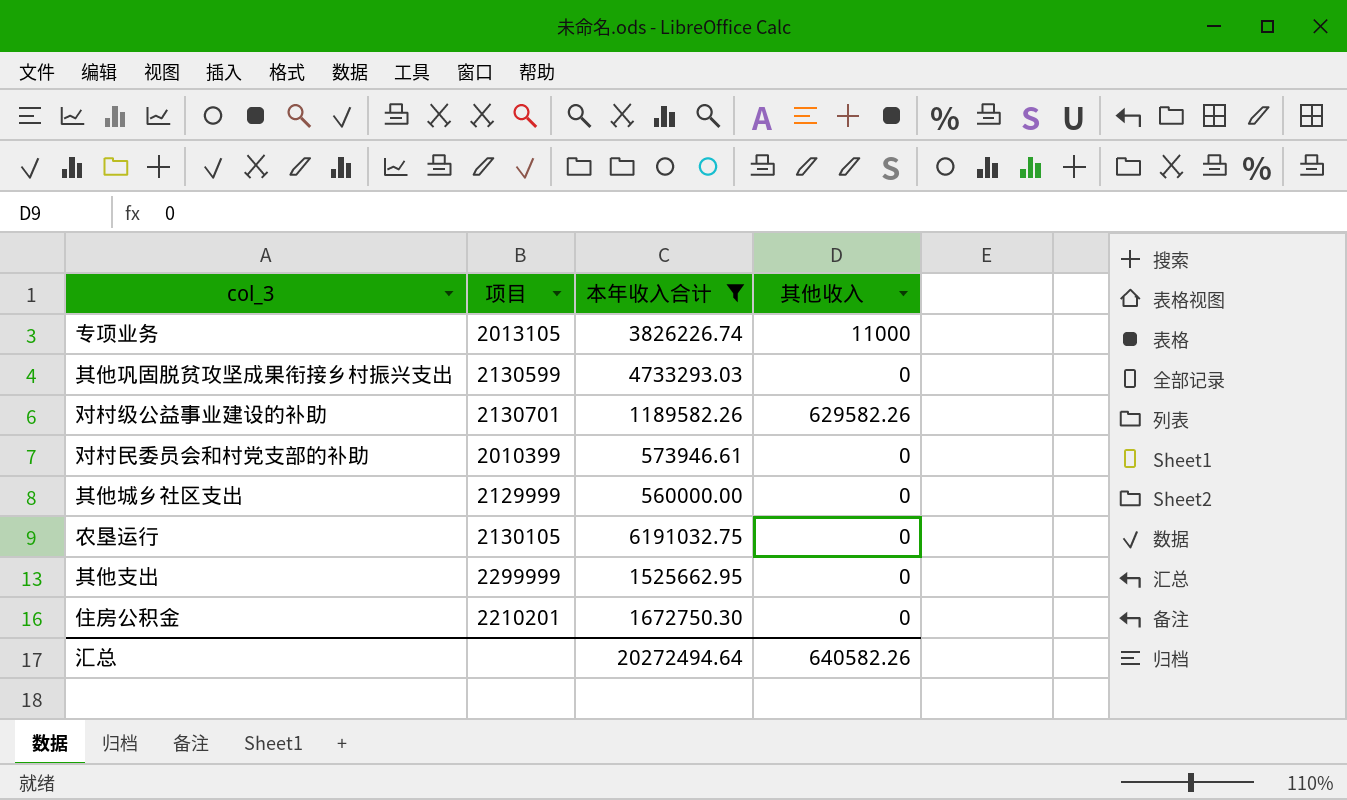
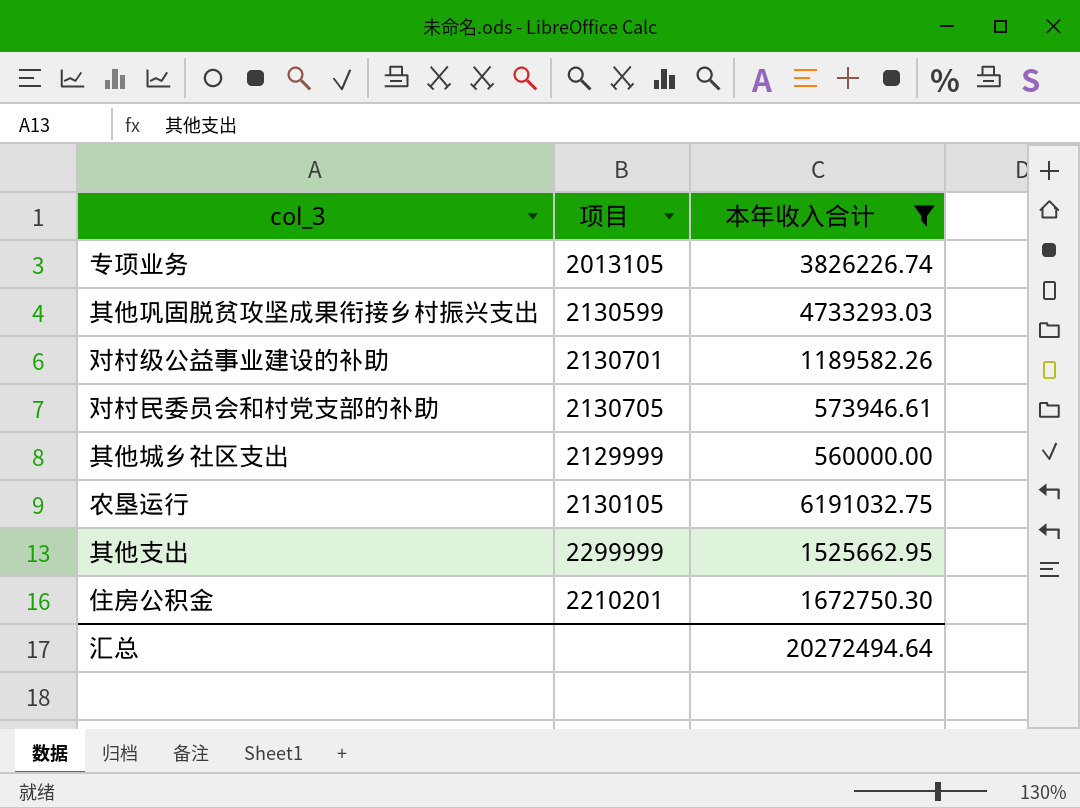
column 其他收入 | position: 4 -> none
对村民委员会和村党支部的补助 | 项目: 2010399 -> 2130705

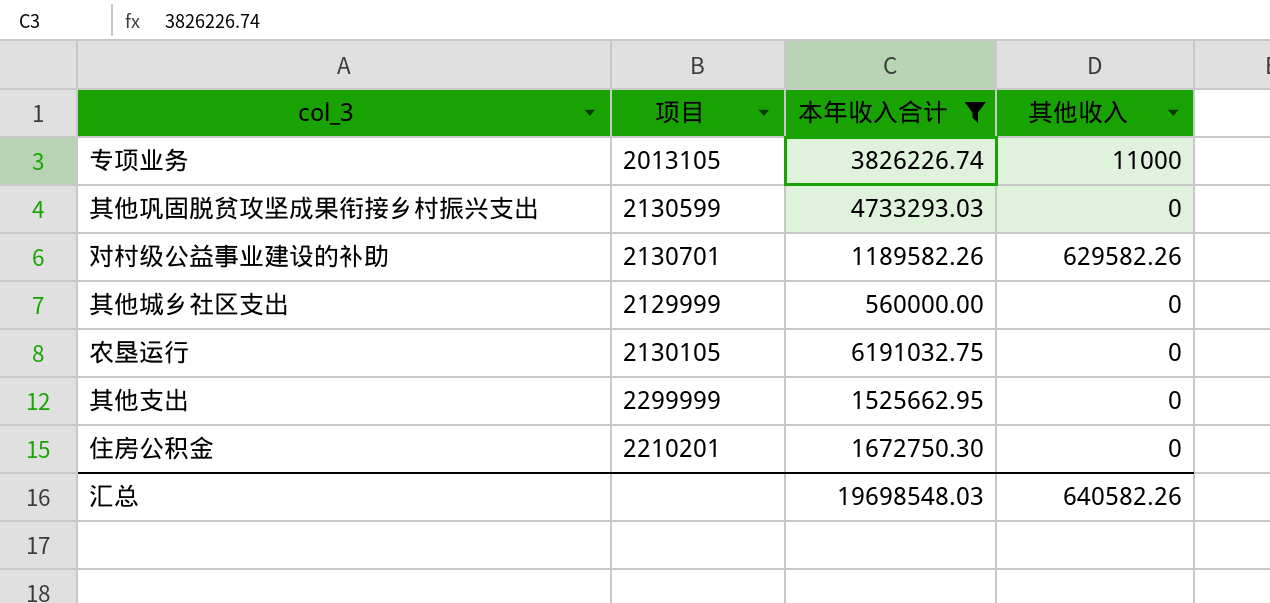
column 其他收入 | position: none -> 4
row 对村民委员会和村党支部的补助: 2130705 | 573946.61 -> none
汇总 | 本年收入合计: 20272494.64 -> 19698548.03

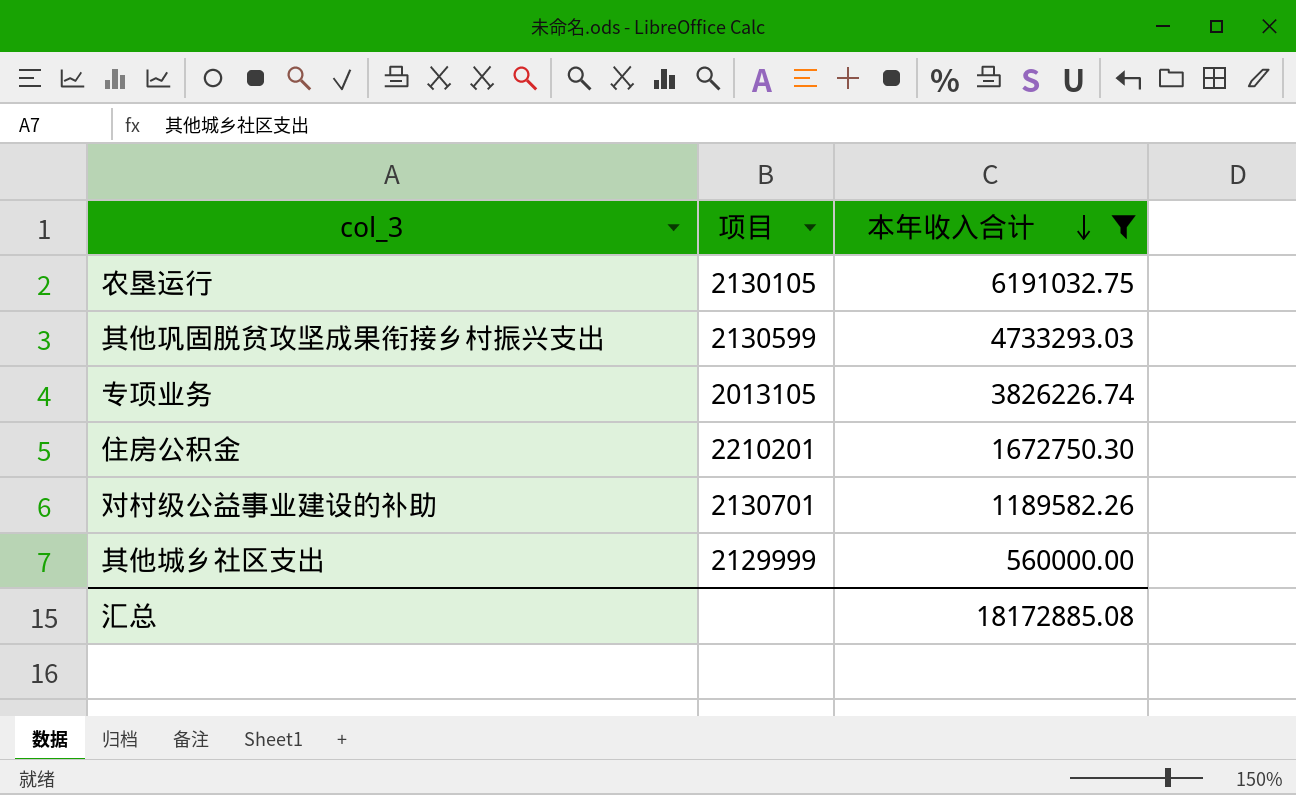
row order: none -> 本年收入合计 descending
column 其他收入 | position: 4 -> none
row 其他支出: 2299999 | 1525662.95 | 0 -> none
汇总 | 本年收入合计: 19698548.03 -> 18172885.08

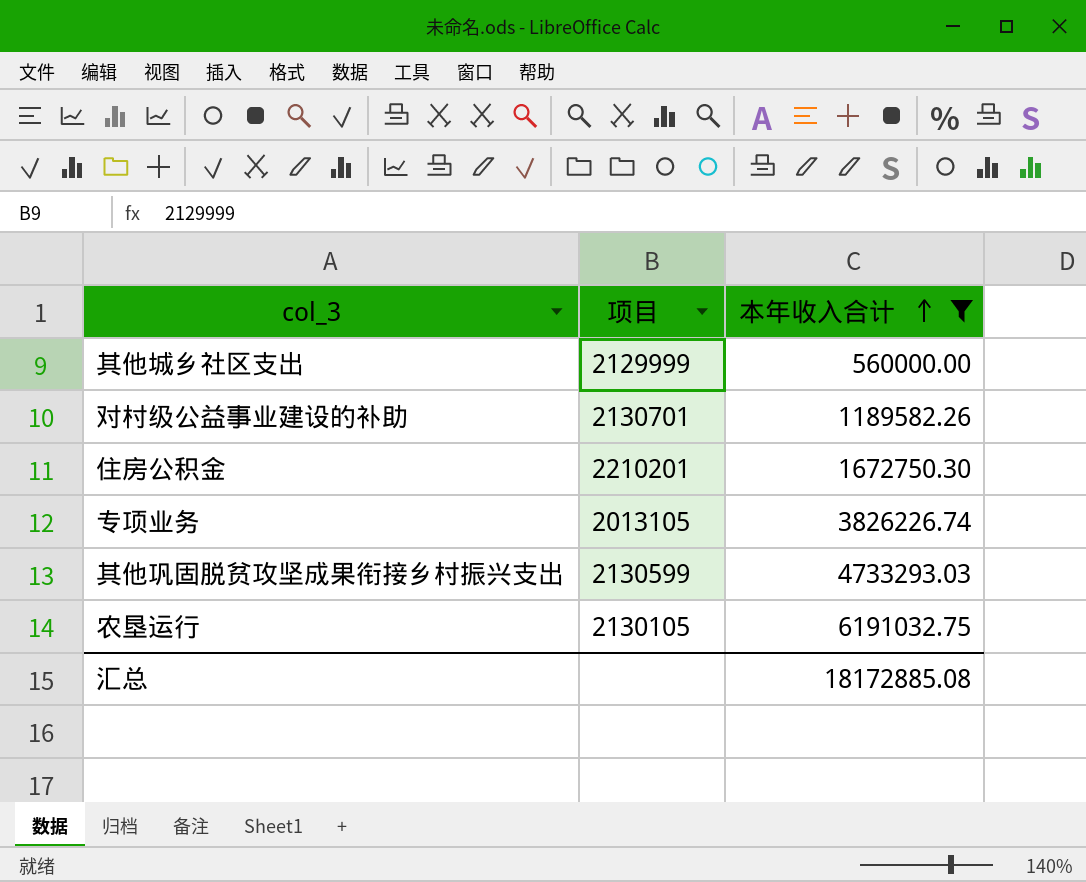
row order: 本年收入合计 descending -> 本年收入合计 ascending

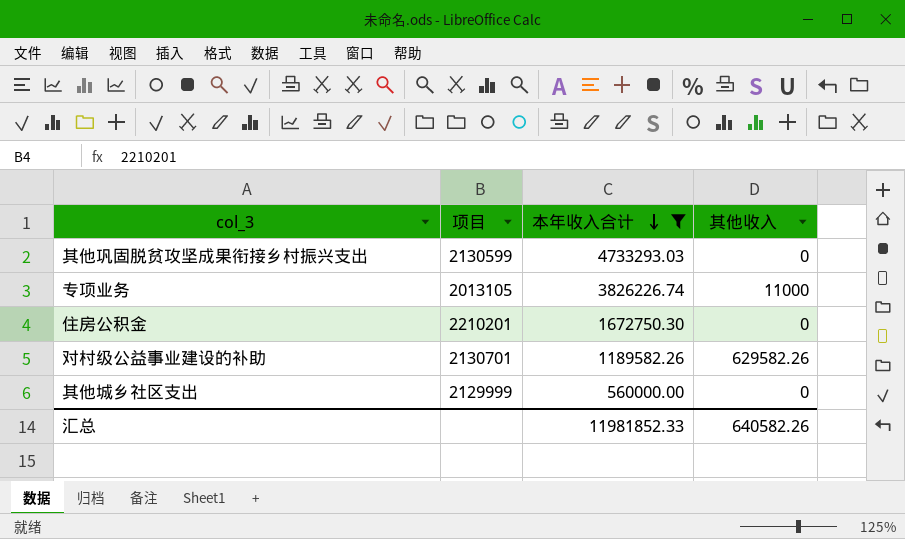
row order: 本年收入合计 ascending -> 本年收入合计 descending
column 其他收入 | position: none -> 4
row 农垦运行: 2130105 | 6191032.75 -> none
汇总 | 本年收入合计: 18172885.08 -> 11981852.33

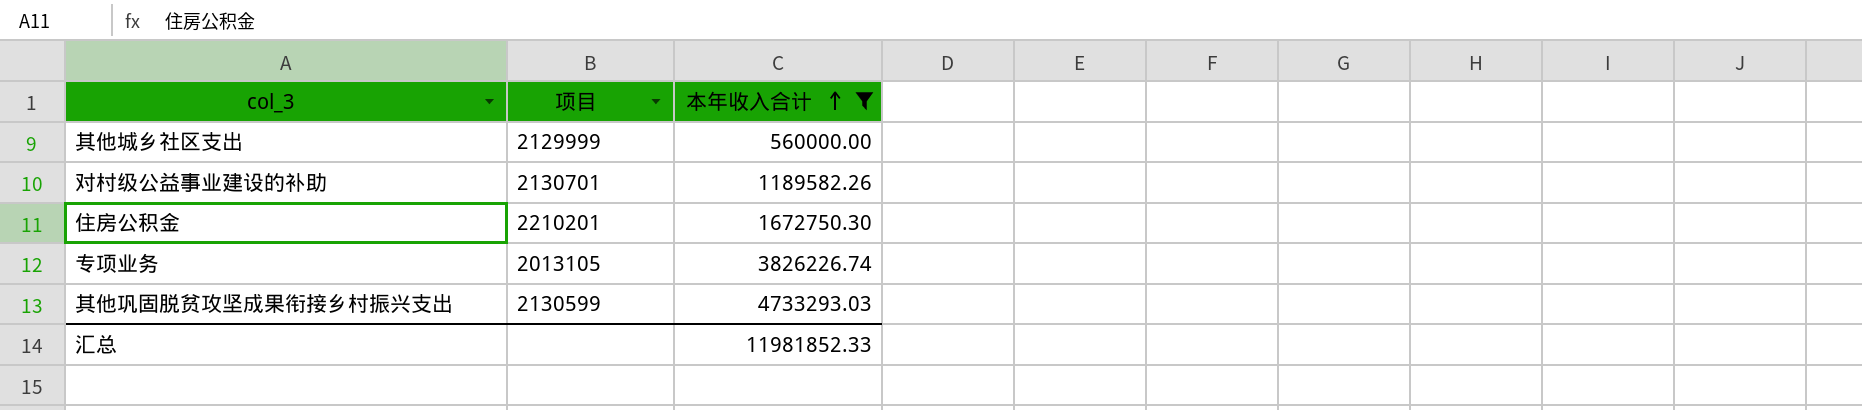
row order: 本年收入合计 descending -> 本年收入合计 ascending
column 其他收入 | position: 4 -> none

